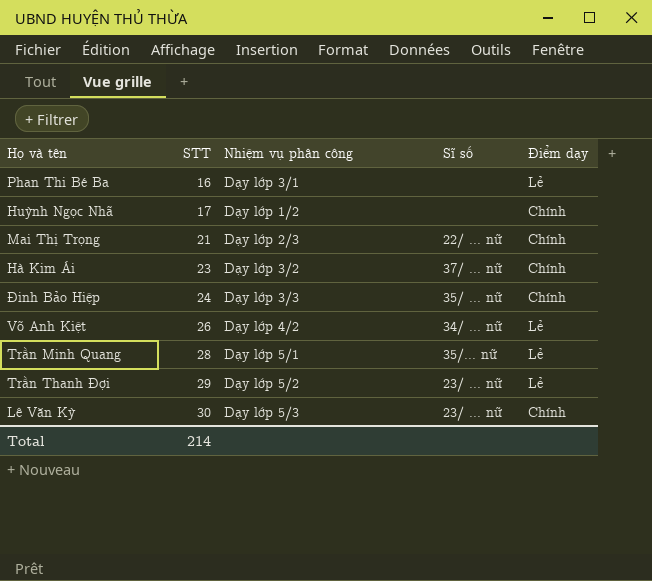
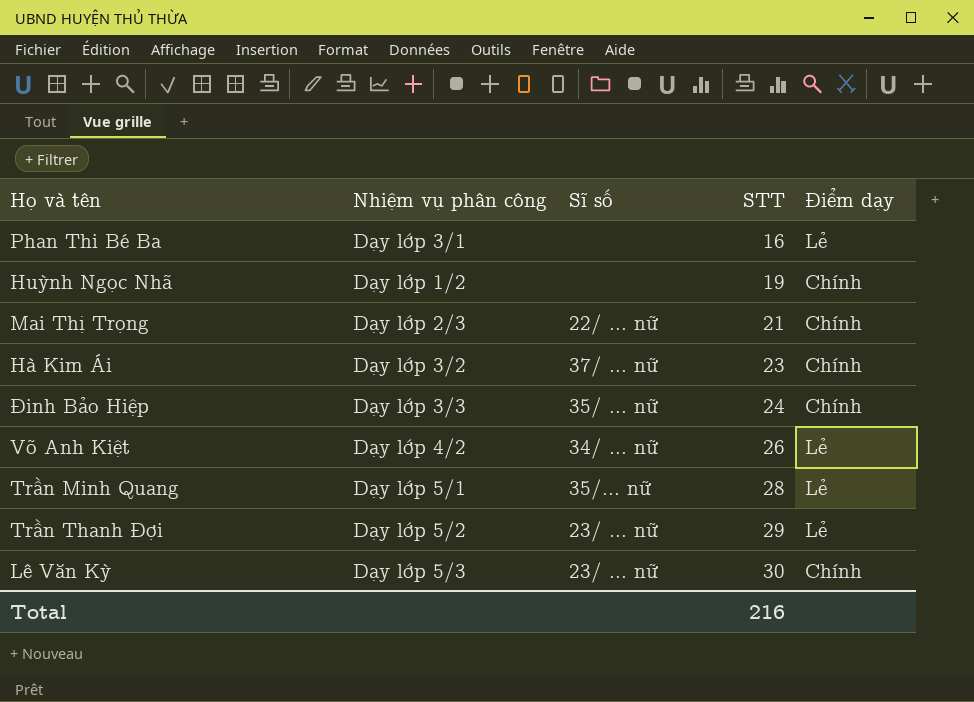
column STT | position: 2 -> 4
Huỳnh Ngọc Nhã | STT: 17 -> 19
Total | STT: 214 -> 216

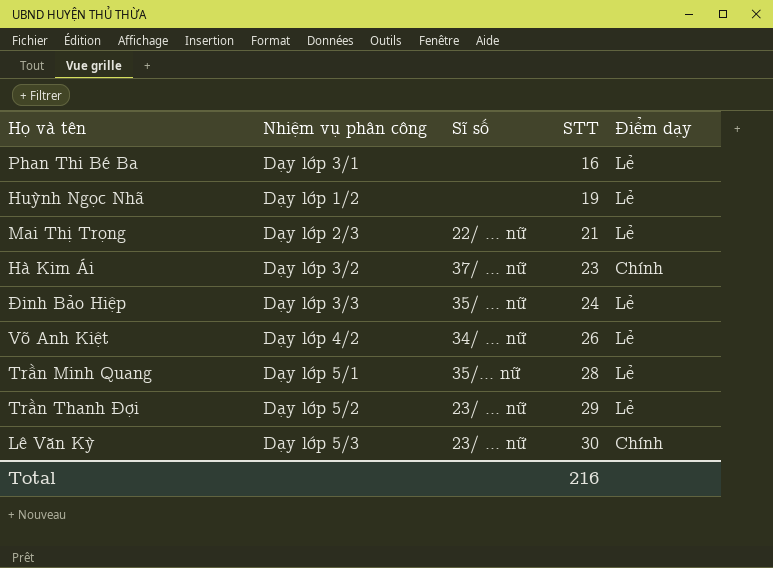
Huỳnh Ngọc Nhã | Điểm dạy: Chính -> Lẻ
Mai Thị Trọng | Điểm dạy: Chính -> Lẻ
Đinh Bảo Hiệp | Điểm dạy: Chính -> Lẻ

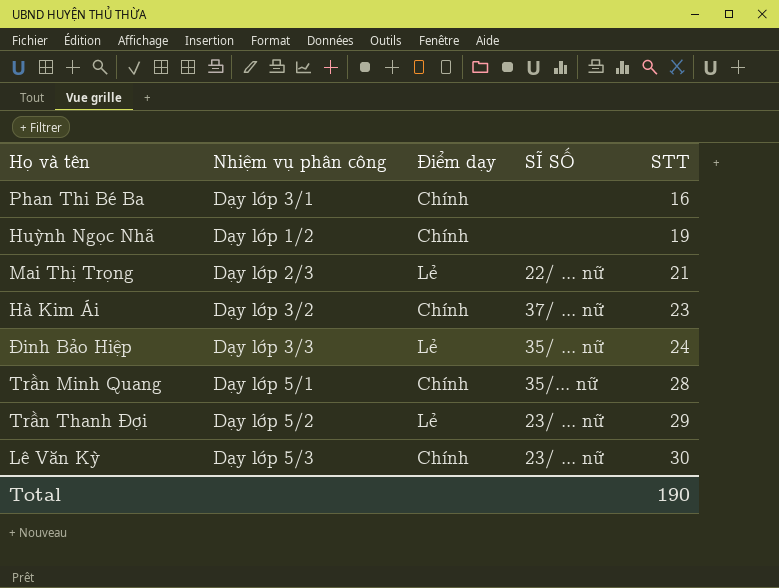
column Điểm dạy | position: 5 -> 3
column name: Sĩ số -> SĨ SỐ
row Võ Anh Kiệt: Dạy lớp 4/2 | 34/ ... nữ | 26 | Lẻ -> none
Phan Thi Bé Ba | Điểm dạy: Lẻ -> Chính
Huỳnh Ngọc Nhã | Điểm dạy: Lẻ -> Chính
Trần Minh Quang | Điểm dạy: Lẻ -> Chính
Total | STT: 216 -> 190

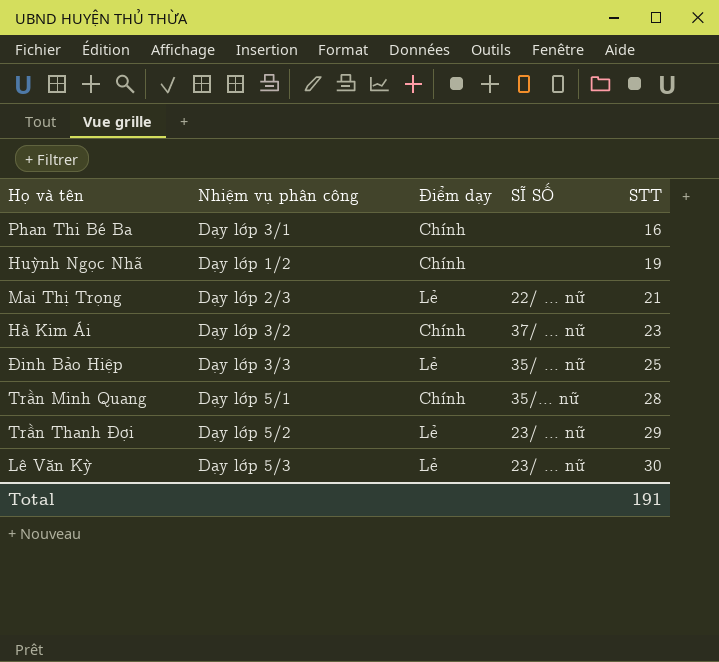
Đinh Bảo Hiệp | STT: 24 -> 25
Lê Văn Kỳ | Điểm dạy: Chính -> Lẻ
Total | STT: 190 -> 191

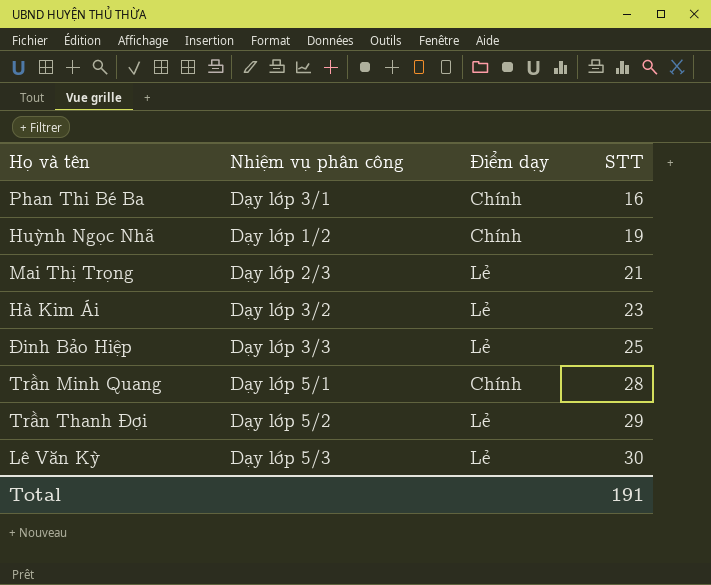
column SĨ SỐ | position: 4 -> none
Hà Kim Ái | Điểm dạy: Chính -> Lẻ

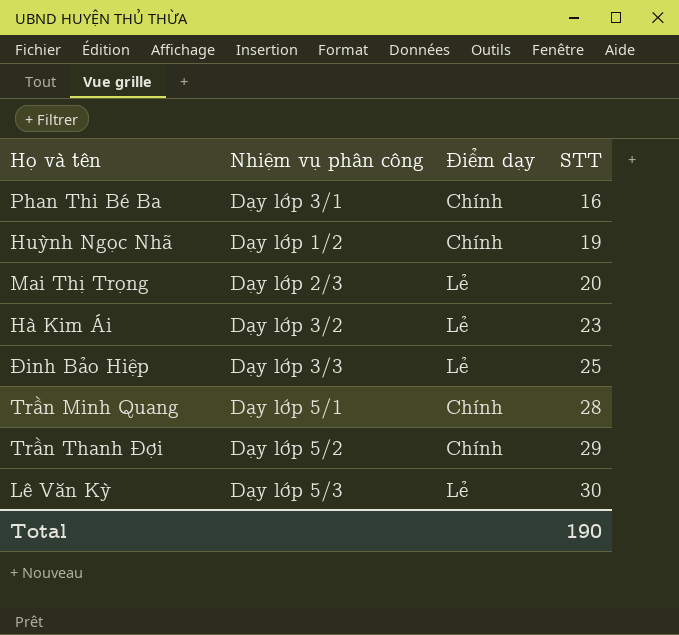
Mai Thị Trọng | STT: 21 -> 20
Trần Thanh Đợi | Điểm dạy: Lẻ -> Chính
Total | STT: 191 -> 190

